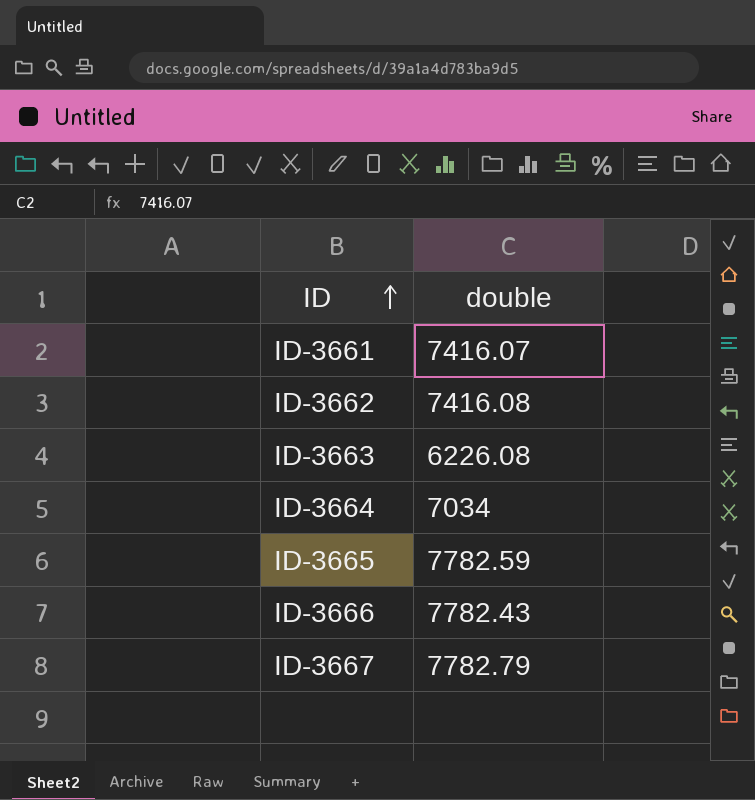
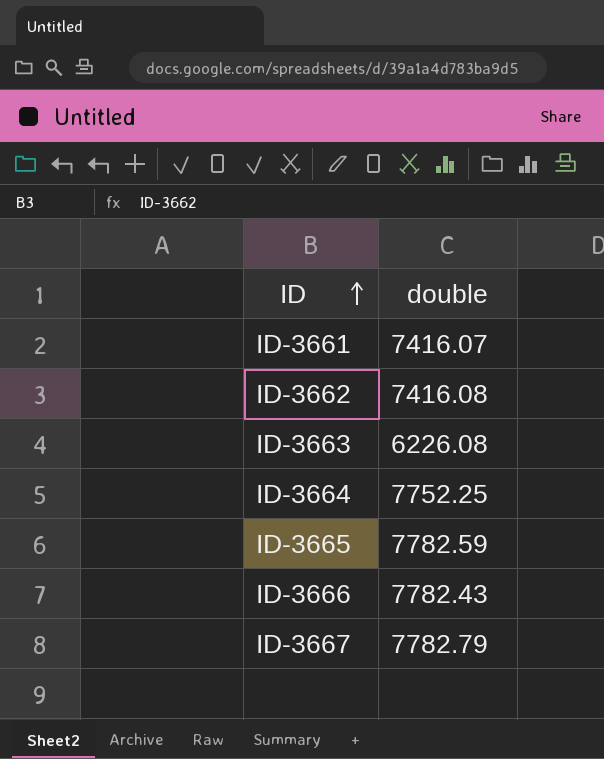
ID-3664 | double: 7034 -> 7752.25

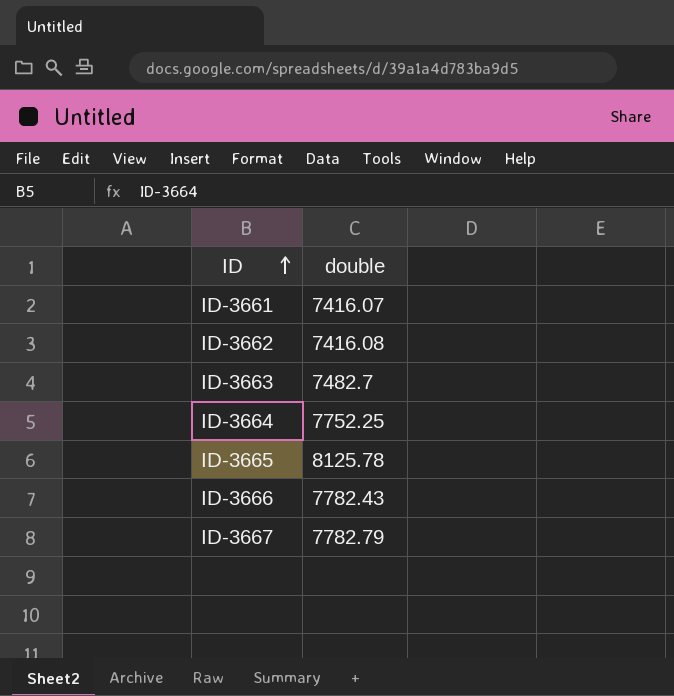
ID-3663 | double: 6226.08 -> 7482.7
ID-3665 | double: 7782.59 -> 8125.78

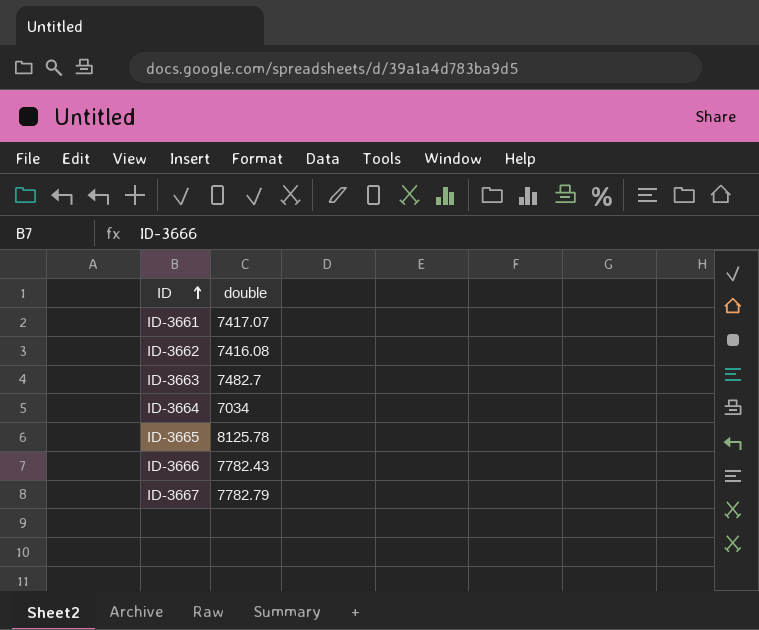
ID-3661 | double: 7416.07 -> 7417.07
ID-3664 | double: 7752.25 -> 7034

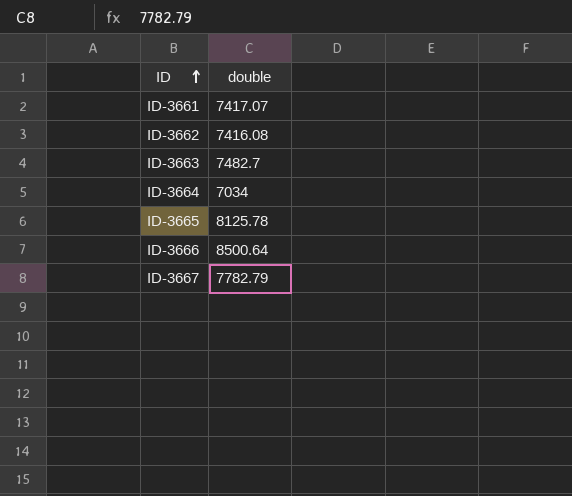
ID-3666 | double: 7782.43 -> 8500.64

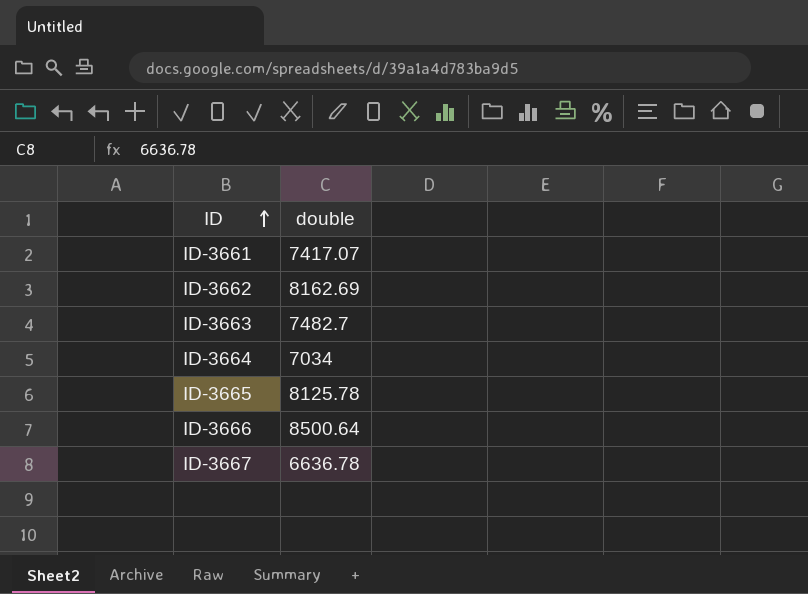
ID-3662 | double: 7416.08 -> 8162.69
ID-3667 | double: 7782.79 -> 6636.78

